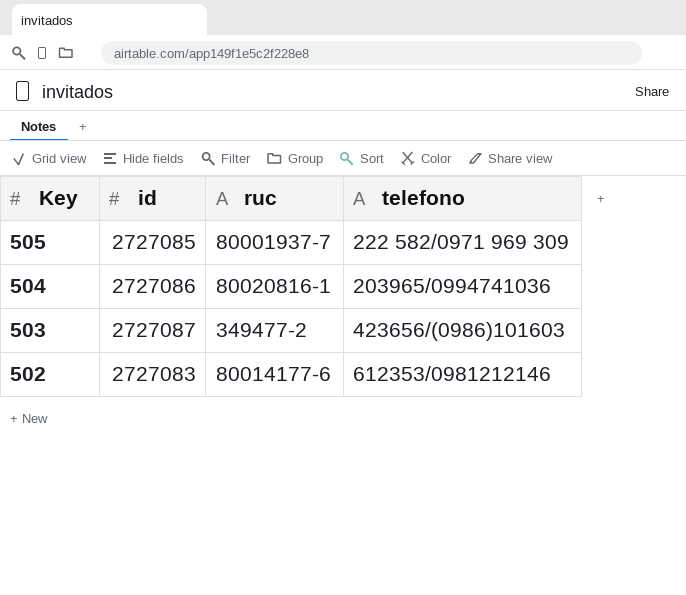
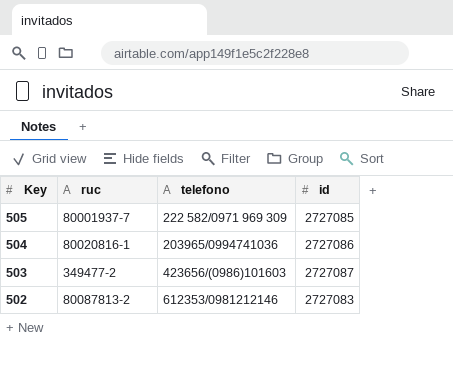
column id | position: 2 -> 4
502 | ruc: 80014177-6 -> 80087813-2

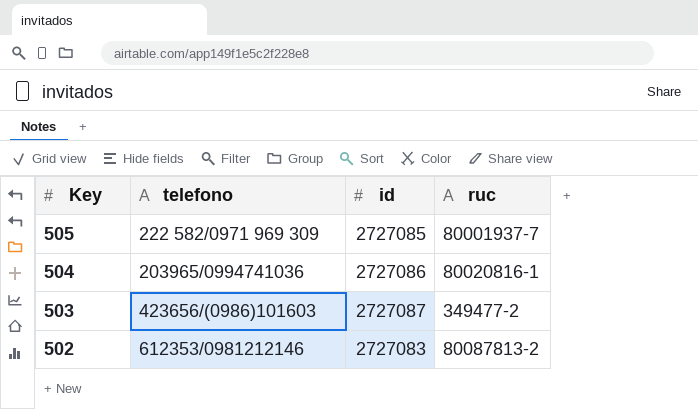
column ruc | position: 2 -> 4

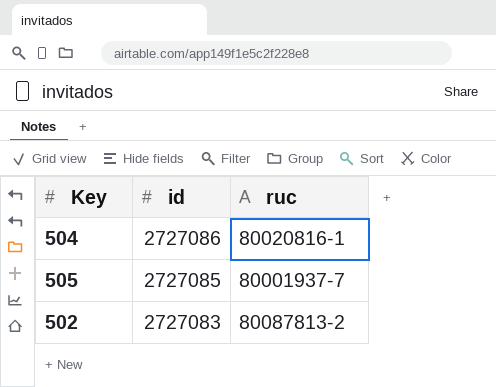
row order: Key descending -> id descending
column telefono | position: 2 -> none
row 503: 423656/(0986)101603 | 2727087 | 349477-2 -> none

